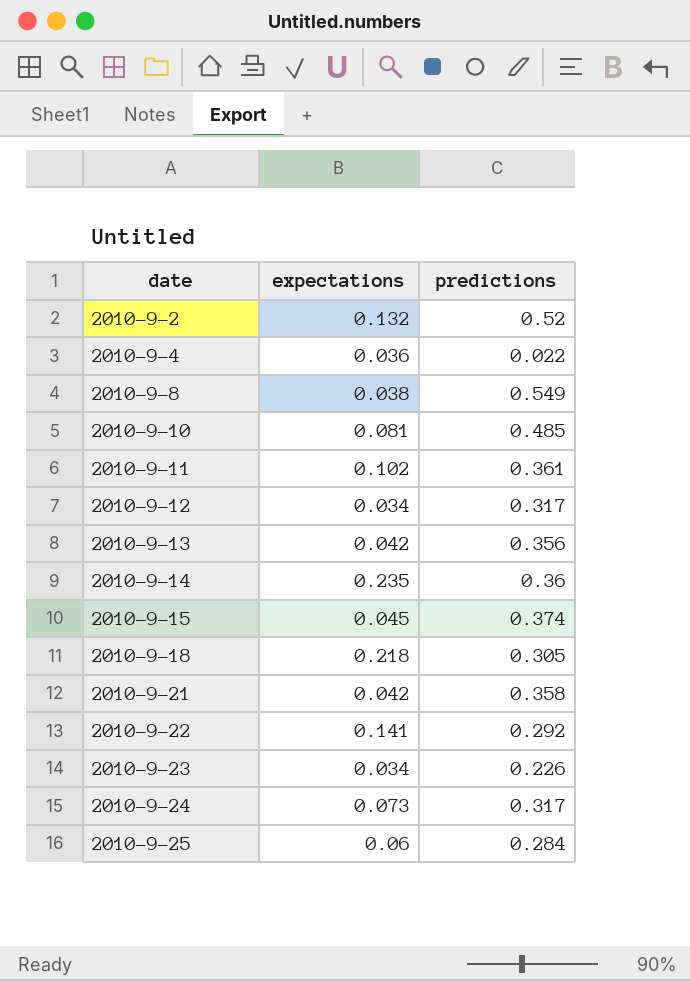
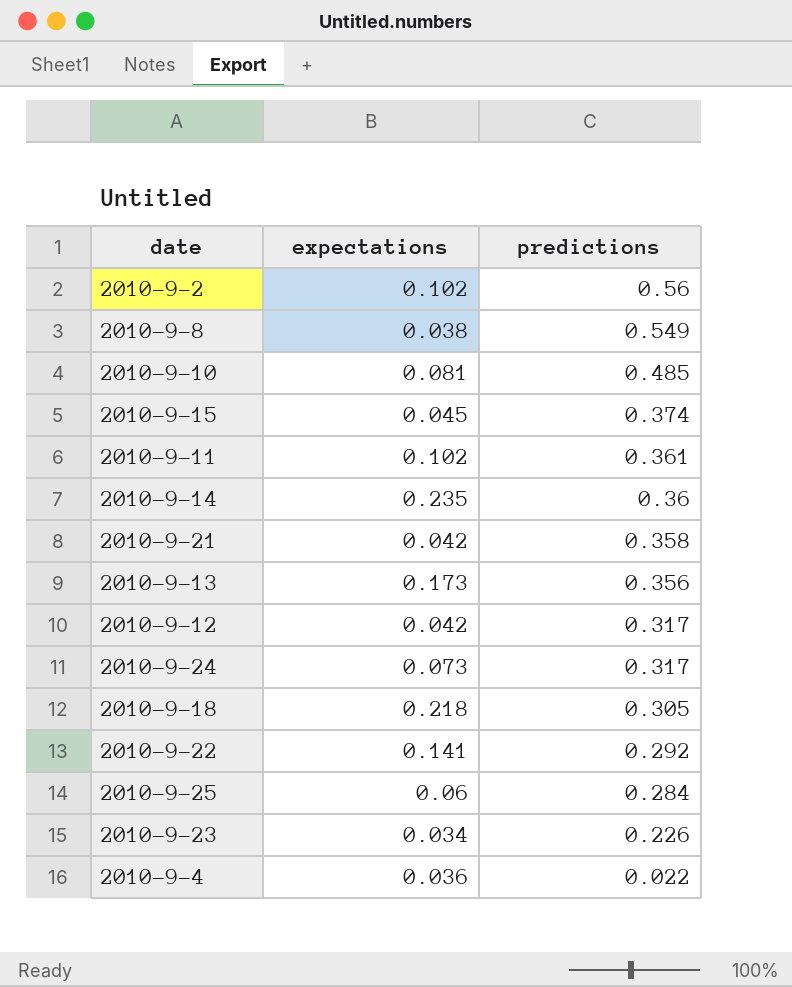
row order: date ascending -> predictions descending
2010-9-2 | expectations: 0.132 -> 0.102
2010-9-2 | predictions: 0.52 -> 0.56
2010-9-13 | expectations: 0.042 -> 0.173
2010-9-12 | expectations: 0.034 -> 0.042

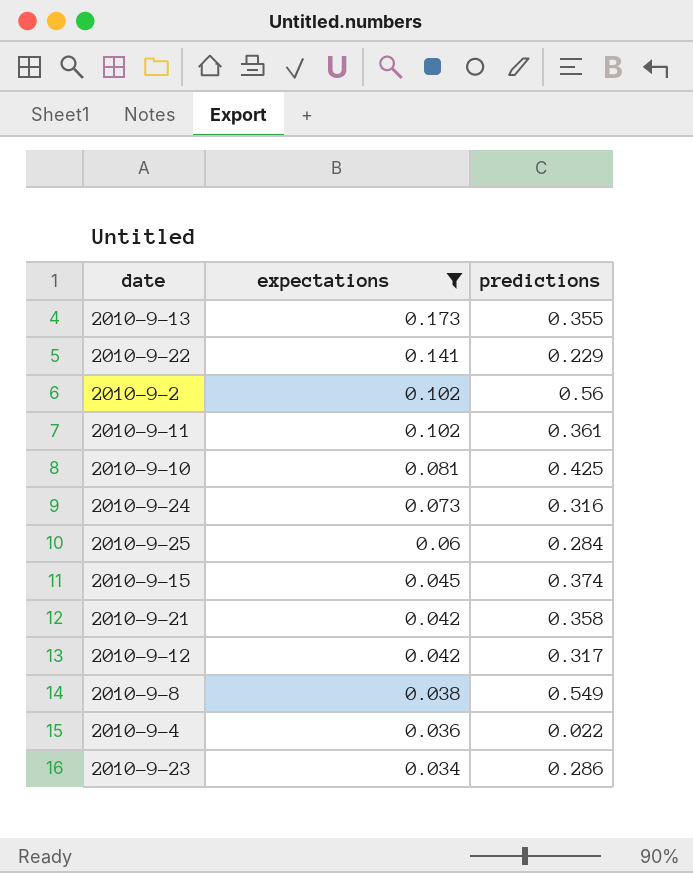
filter: none -> expectations <= 0.173
row order: predictions descending -> expectations descending
2010-9-13 | predictions: 0.356 -> 0.355
2010-9-22 | predictions: 0.292 -> 0.229
2010-9-10 | predictions: 0.485 -> 0.425
2010-9-24 | predictions: 0.317 -> 0.316
2010-9-23 | predictions: 0.226 -> 0.286

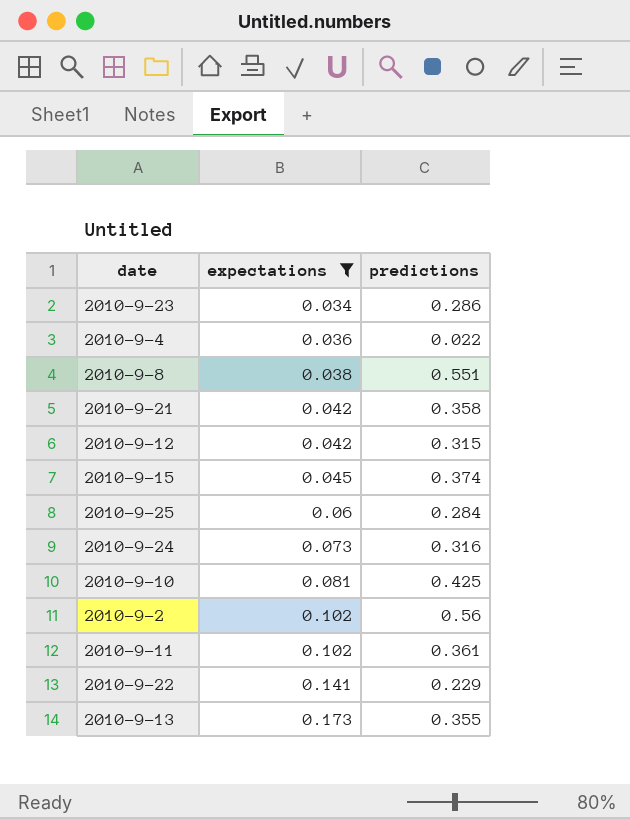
row order: expectations descending -> expectations ascending
2010-9-8 | predictions: 0.549 -> 0.551
2010-9-12 | predictions: 0.317 -> 0.315

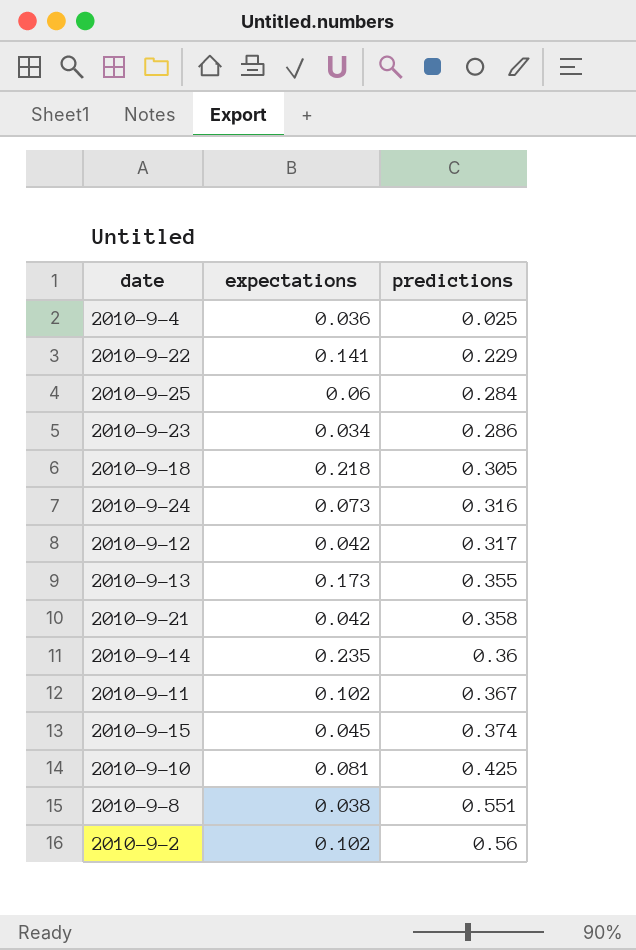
filter: expectations <= 0.173 -> none
row order: expectations ascending -> predictions ascending
2010-9-4 | predictions: 0.022 -> 0.025
2010-9-12 | predictions: 0.315 -> 0.317
2010-9-11 | predictions: 0.361 -> 0.367

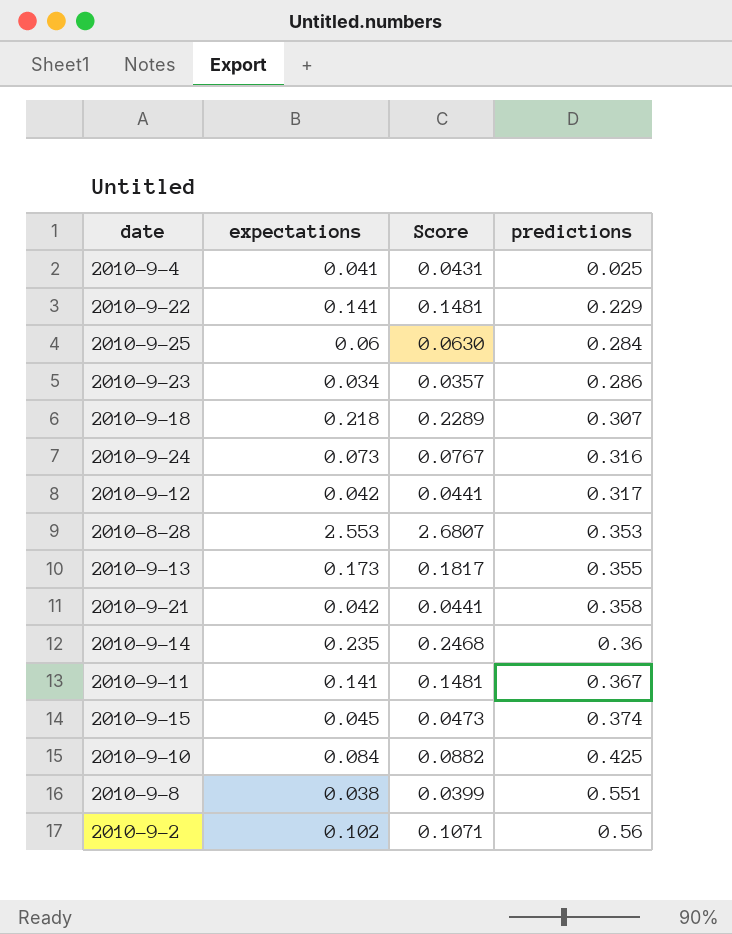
column Score | formula: none -> [expectations] * 1.05
2010-9-4 | expectations: 0.036 -> 0.041
2010-9-18 | predictions: 0.305 -> 0.307
row 2010-8-28: none -> 2.553 | 2.6807 | 0.353
2010-9-11 | expectations: 0.102 -> 0.141
2010-9-10 | expectations: 0.081 -> 0.084

